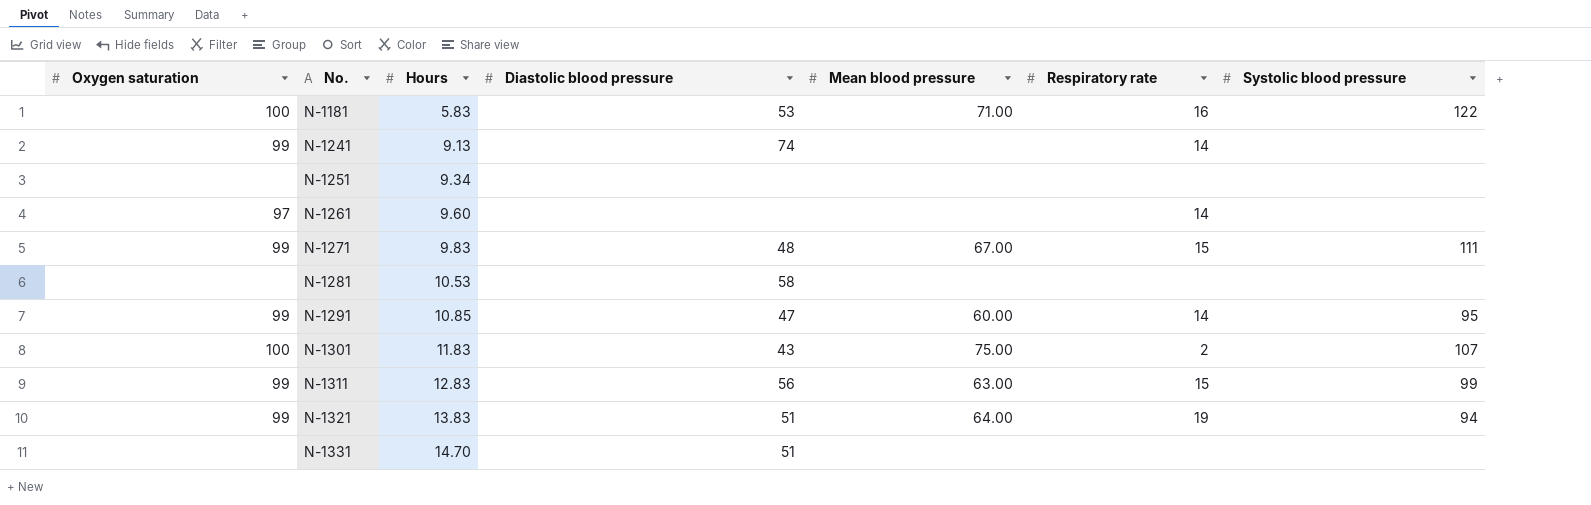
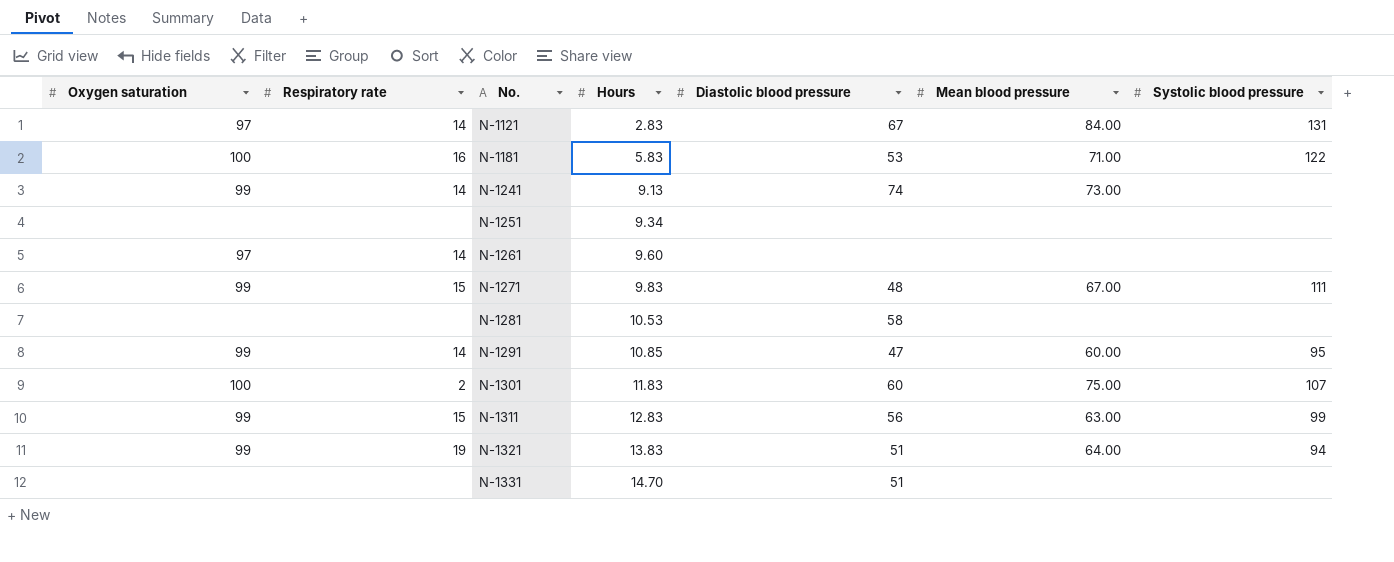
column Respiratory rate | position: 6 -> 2
row N-1121: none -> 97 | 14 | 2.83 | 67 | 84.00 | 131
N-1241 | Mean blood pressure: none -> 73.00
N-1301 | Diastolic blood pressure: 43 -> 60

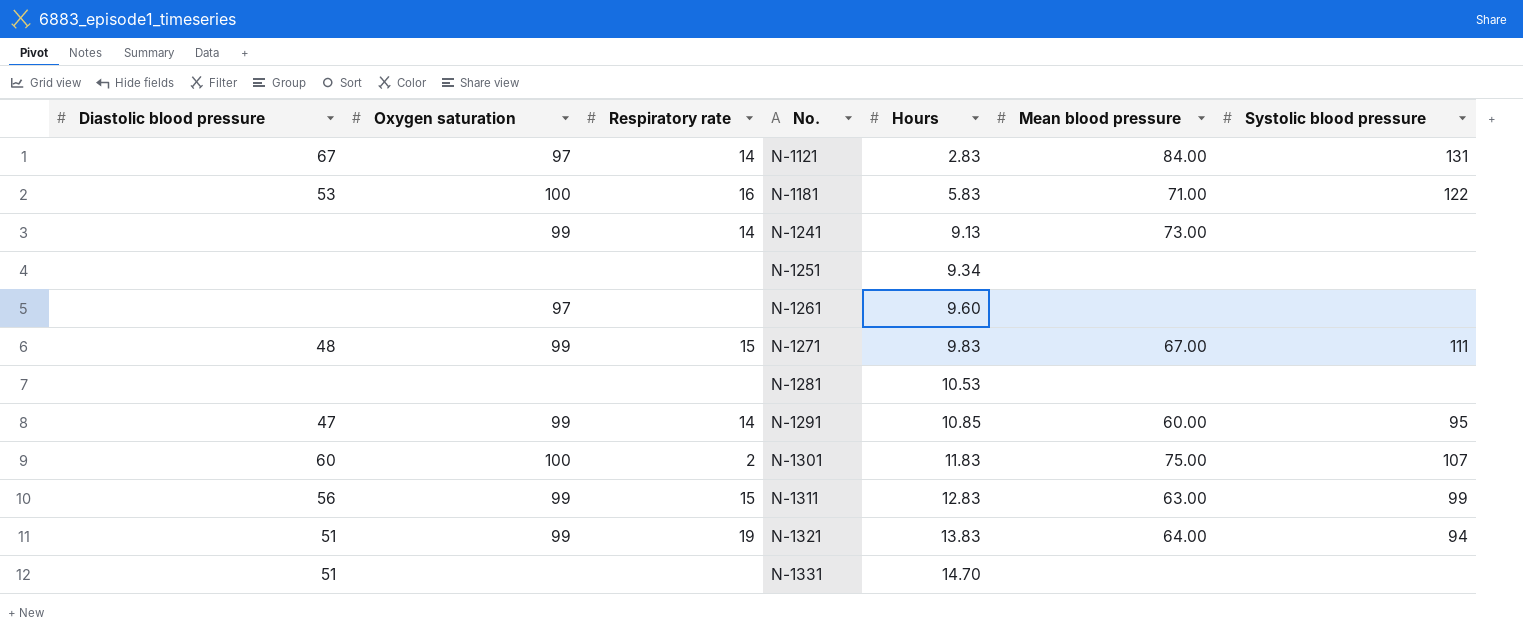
column Diastolic blood pressure | position: 5 -> 1
N-1241 | Diastolic blood pressure: 74 -> none
N-1261 | Respiratory rate: 14 -> none
N-1281 | Diastolic blood pressure: 58 -> none

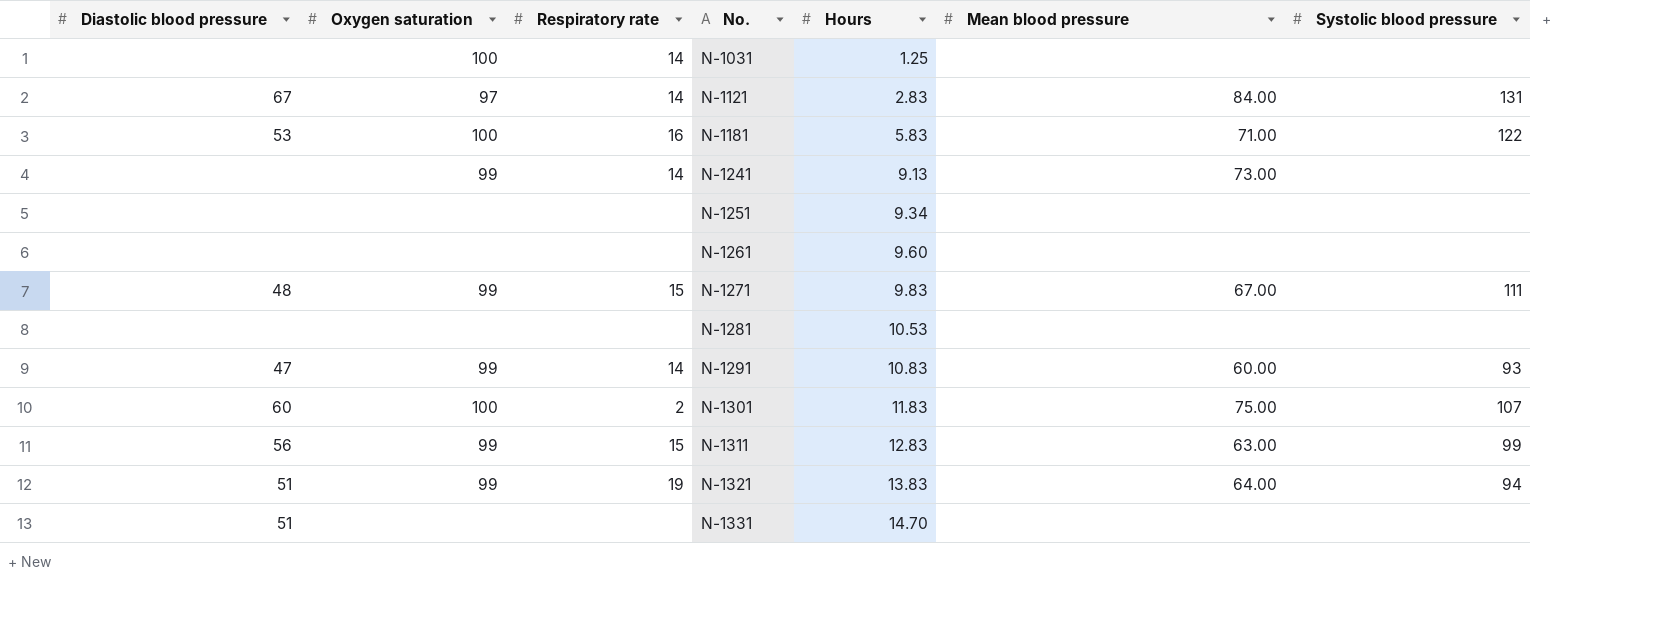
row N-1031: none -> none | 100 | 14 | 1.25 | none | none
N-1261 | Oxygen saturation: 97 -> none
N-1291 | Hours: 10.85 -> 10.83
N-1291 | Systolic blood pressure: 95 -> 93

